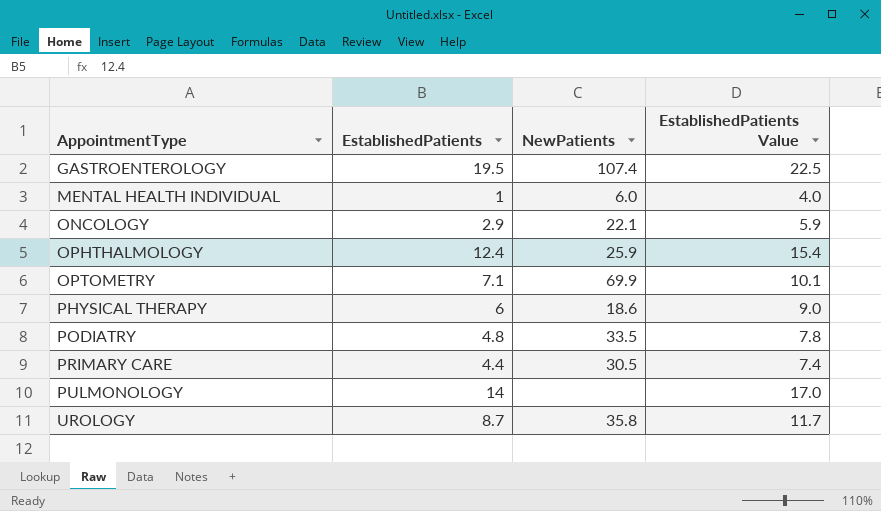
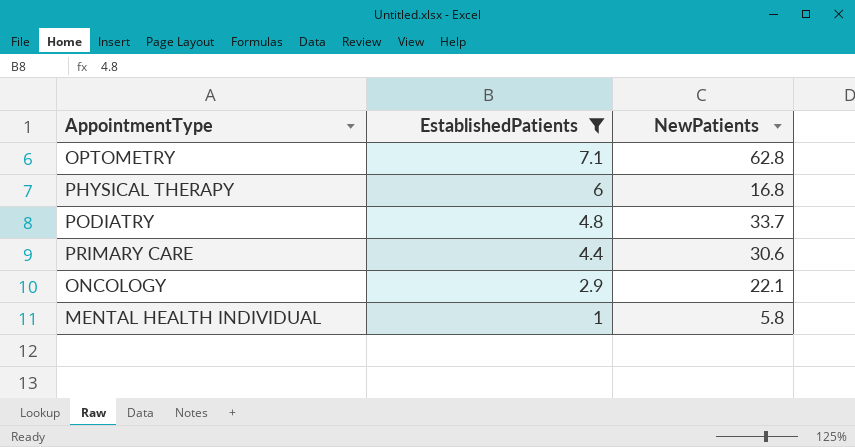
filter: none -> EstablishedPatients <= 7.1
row order: AppointmentType ascending -> EstablishedPatients descending
column EstablishedPatients Value | formula: [EstablishedPatients] + 3 -> none
OPTOMETRY | NewPatients: 69.9 -> 62.8
PHYSICAL THERAPY | NewPatients: 18.6 -> 16.8
PODIATRY | NewPatients: 33.5 -> 33.7
PRIMARY CARE | NewPatients: 30.5 -> 30.6
MENTAL HEALTH INDIVIDUAL | NewPatients: 6.0 -> 5.8

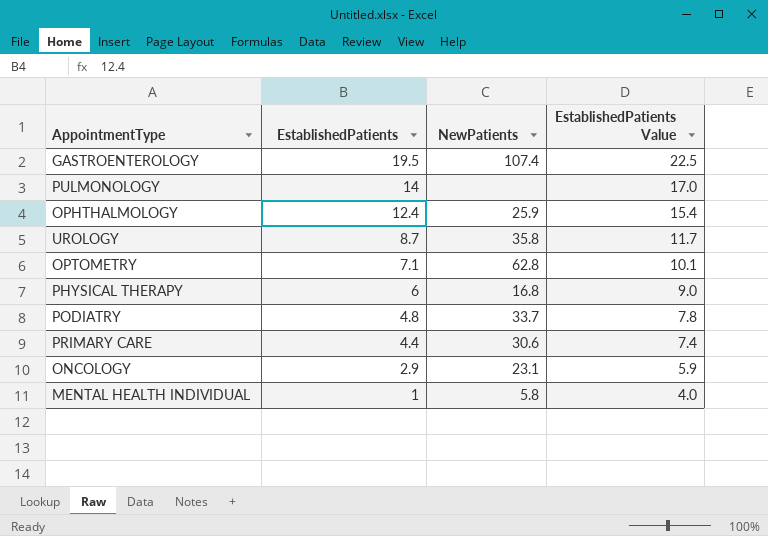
filter: EstablishedPatients <= 7.1 -> none
column EstablishedPatients Value | formula: none -> [EstablishedPatients] + 3
ONCOLOGY | NewPatients: 22.1 -> 23.1

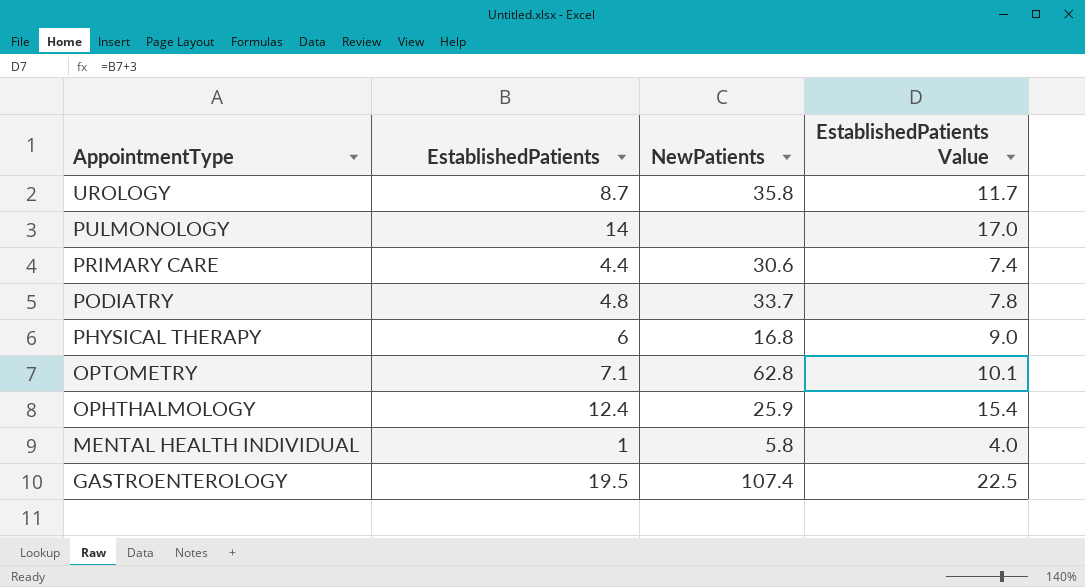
row order: EstablishedPatients descending -> AppointmentType descending
row ONCOLOGY: 2.9 | 23.1 | 5.9 -> none

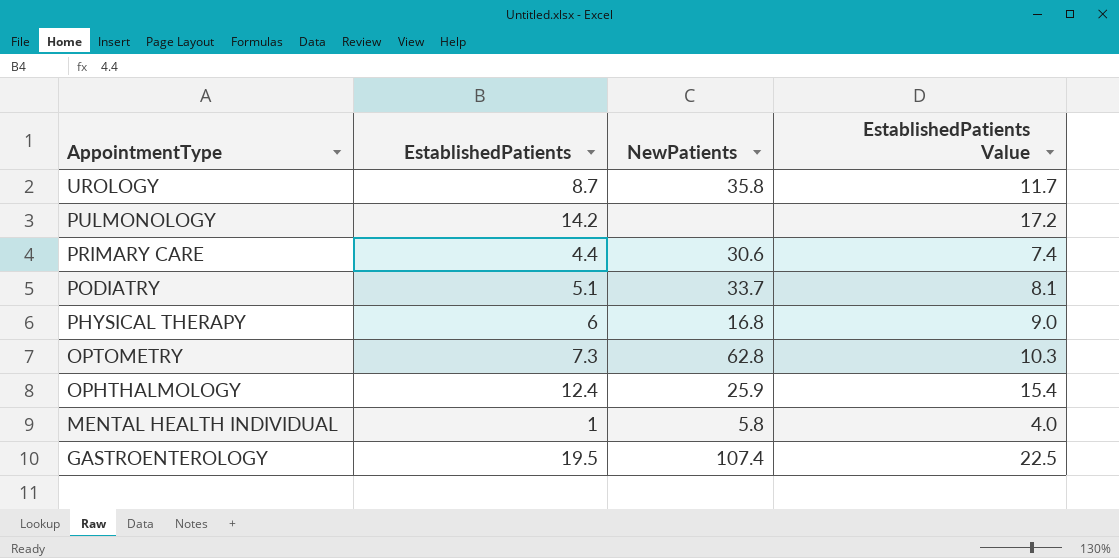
PULMONOLOGY | EstablishedPatients: 14 -> 14.2
PULMONOLOGY | EstablishedPatients Value: 17.0 -> 17.2
PODIATRY | EstablishedPatients: 4.8 -> 5.1
PODIATRY | EstablishedPatients Value: 7.8 -> 8.1
OPTOMETRY | EstablishedPatients: 7.1 -> 7.3
OPTOMETRY | EstablishedPatients Value: 10.1 -> 10.3

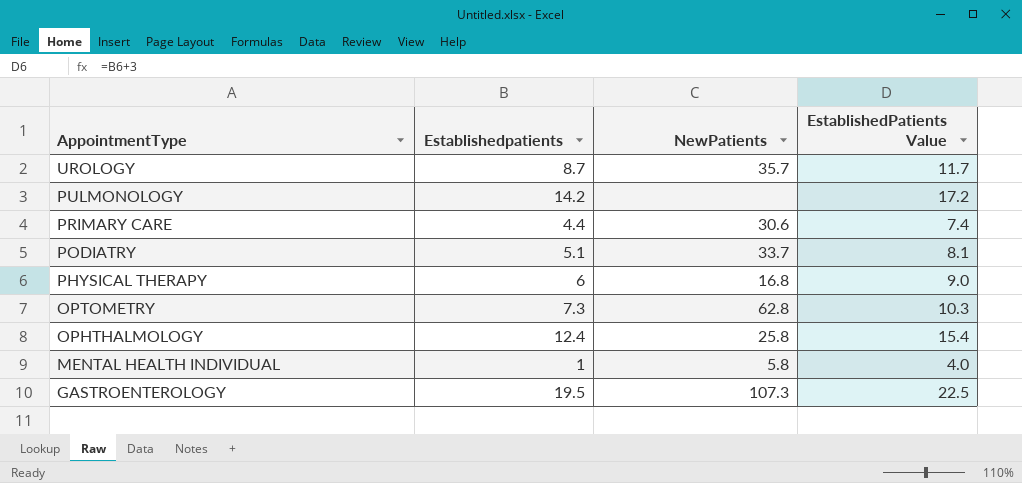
column name: EstablishedPatients -> Establishedpatients
UROLOGY | NewPatients: 35.8 -> 35.7
OPHTHALMOLOGY | NewPatients: 25.9 -> 25.8
GASTROENTEROLOGY | NewPatients: 107.4 -> 107.3

